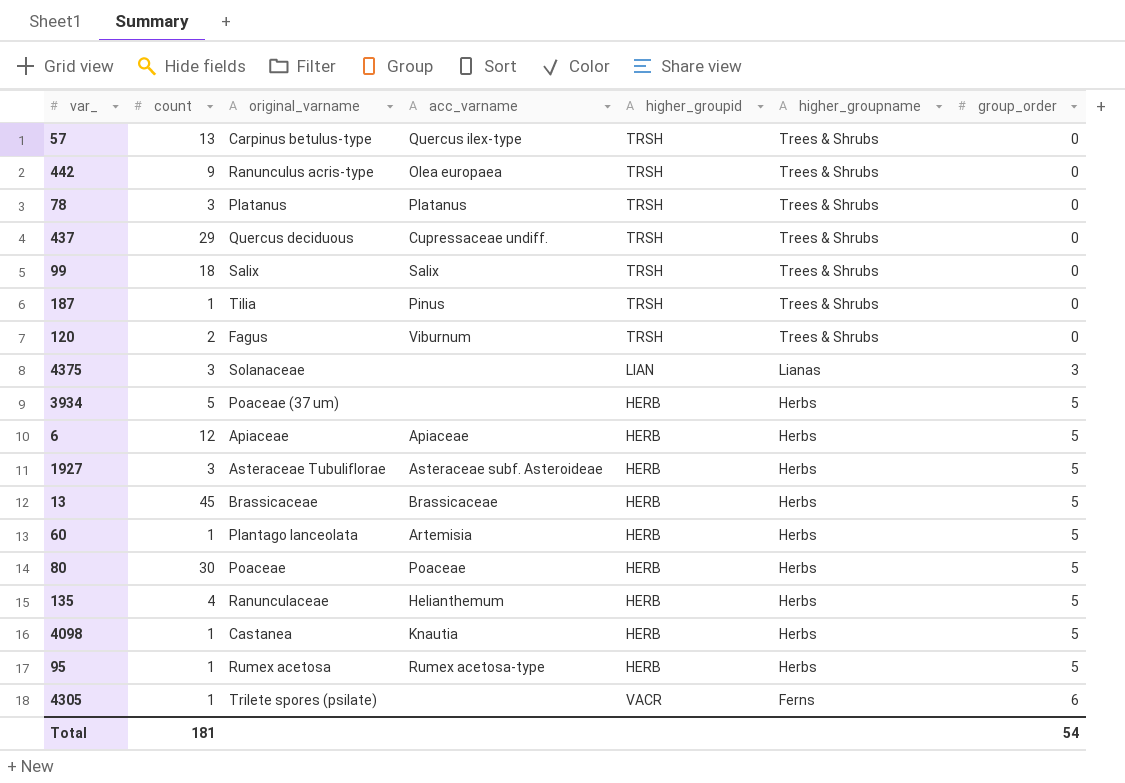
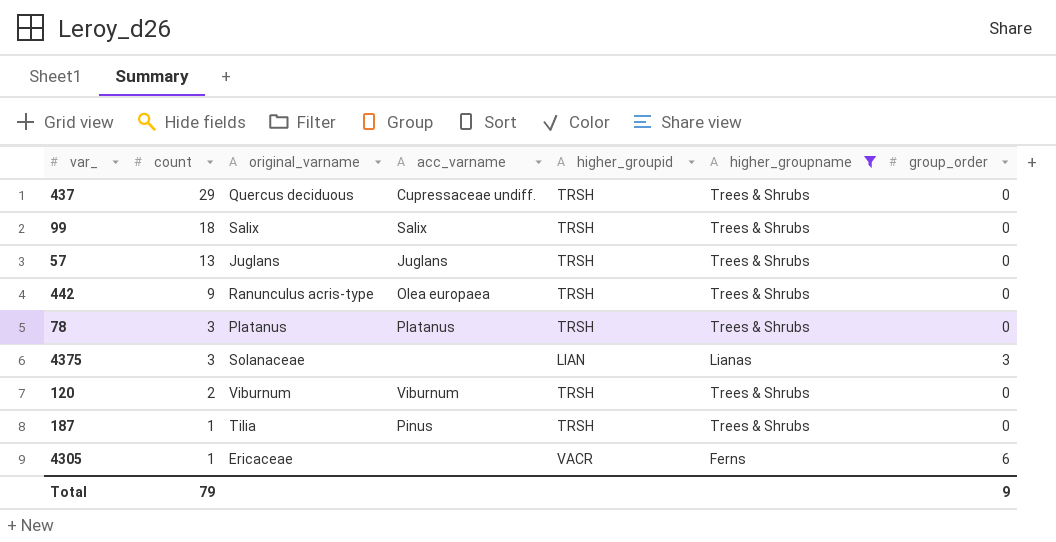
filter: none -> higher_groupname != Herbs
row order: higher_groupname descending -> count descending
57 | original_varname: Carpinus betulus-type -> Juglans
57 | acc_varname: Quercus ilex-type -> Juglans
120 | original_varname: Fagus -> Viburnum
4305 | original_varname: Trilete spores (psilate) -> Ericaceae
Total | count: 181 -> 79
Total | group_order: 54 -> 9

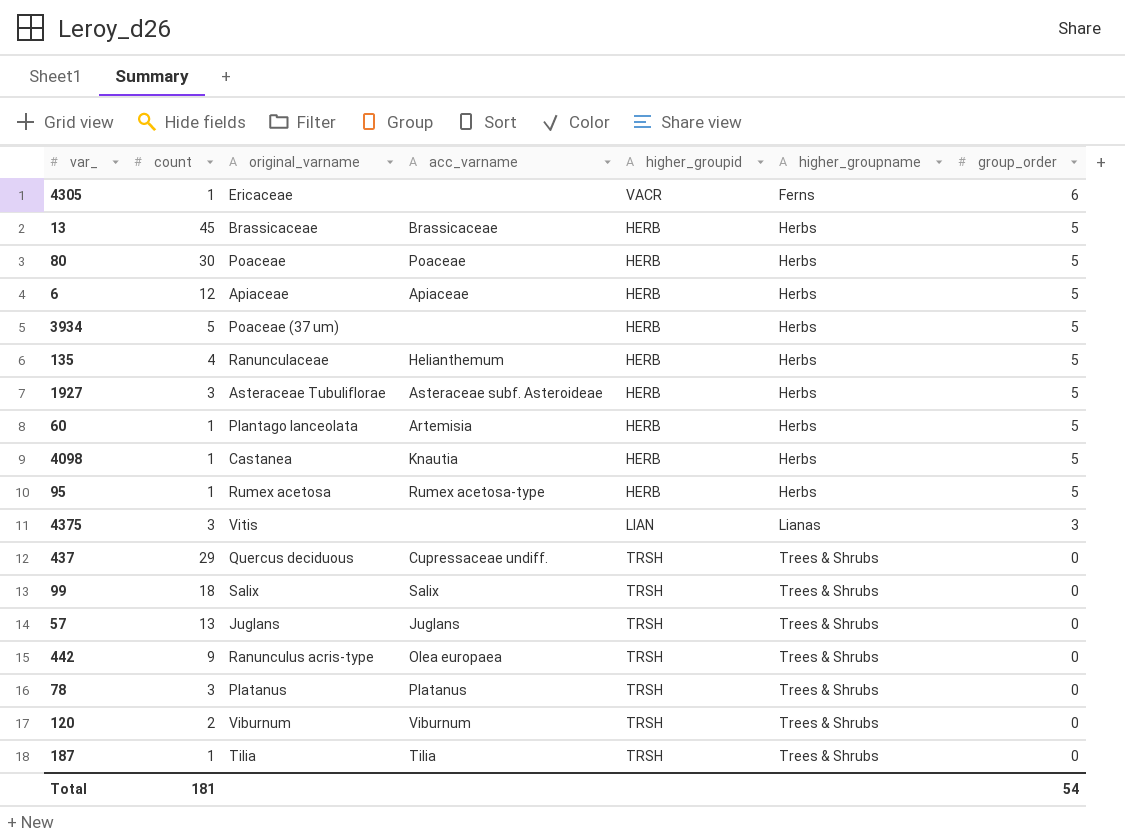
filter: higher_groupname != Herbs -> none
row order: count descending -> higher_groupname ascending
4375 | original_varname: Solanaceae -> Vitis
187 | acc_varname: Pinus -> Tilia
Total | count: 79 -> 181
Total | group_order: 9 -> 54

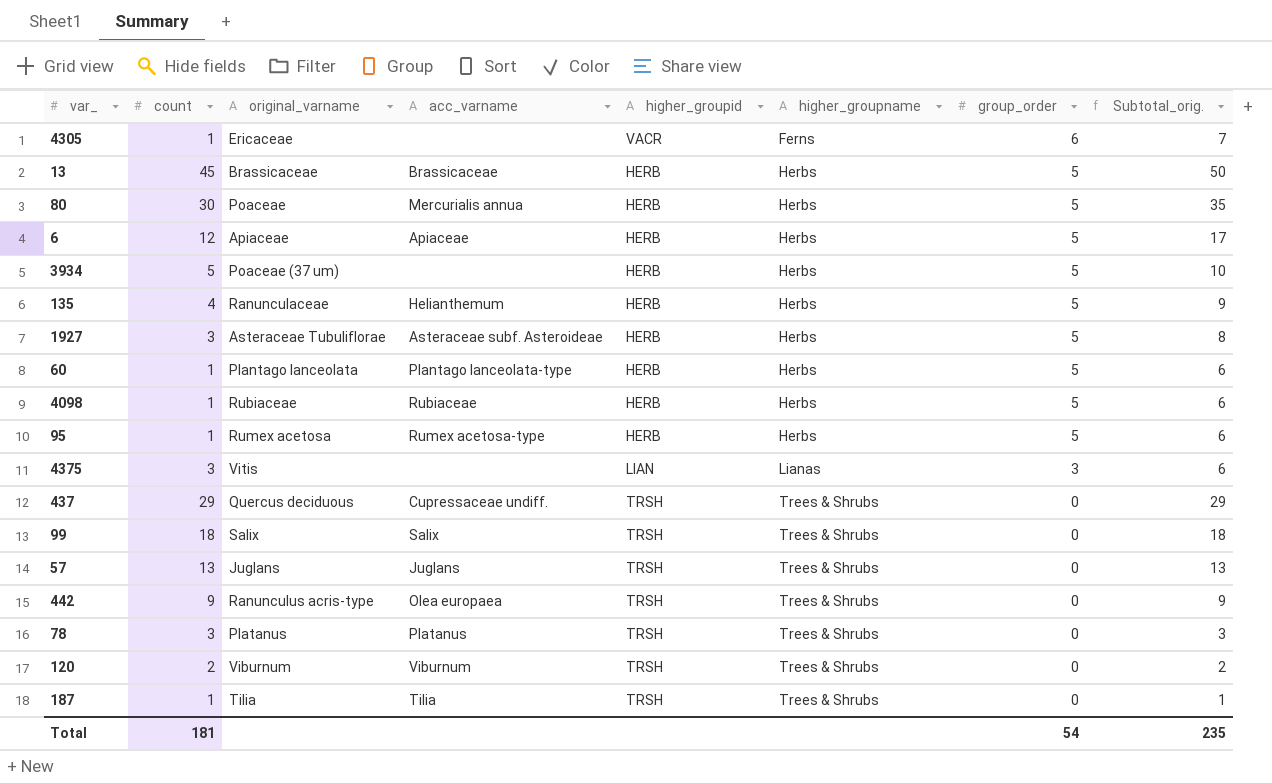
column Subtotal_orig. | formula: none -> [count] + [group_order]
80 | acc_varname: Poaceae -> Mercurialis annua
60 | acc_varname: Artemisia -> Plantago lanceolata-type
4098 | original_varname: Castanea -> Rubiaceae
4098 | acc_varname: Knautia -> Rubiaceae

